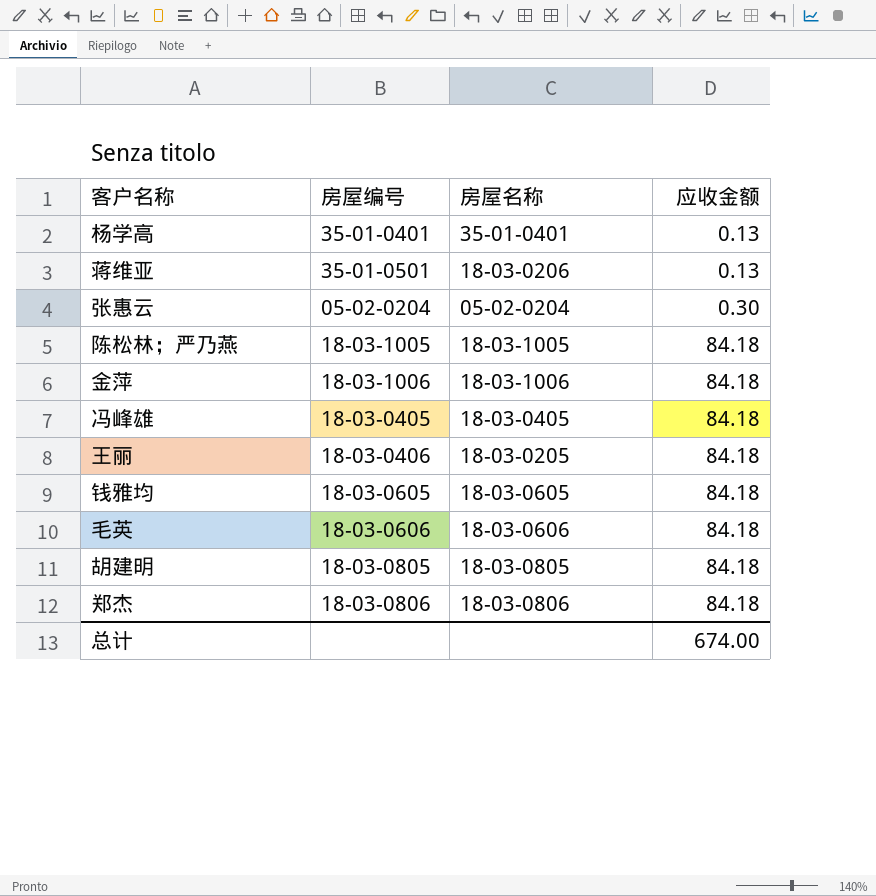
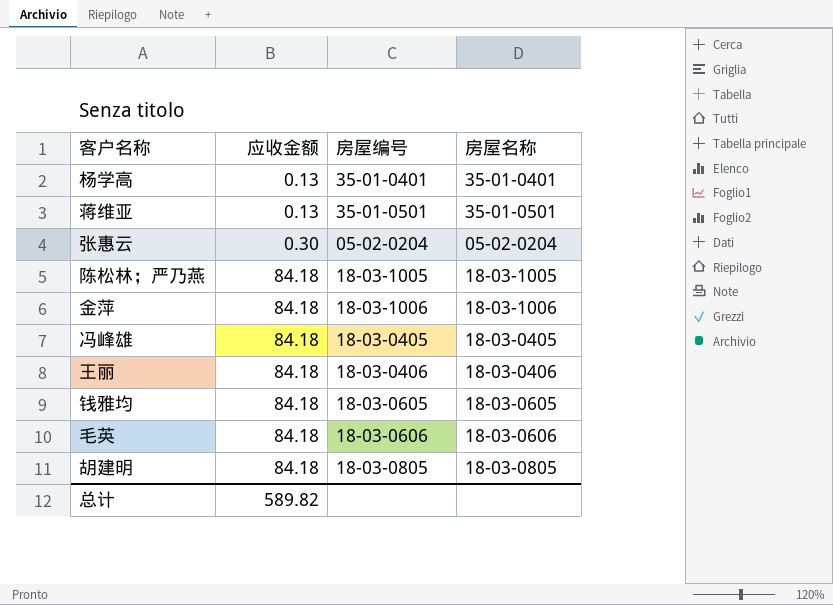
column 应收金额 | position: 4 -> 2
row 郑杰: 18-03-0806 | 18-03-0806 | 84.18 -> none
蒋维亚 | 房屋名称: 18-03-0206 -> 35-01-0501
王丽 | 房屋名称: 18-03-0205 -> 18-03-0406
总计 | 应收金额: 674.00 -> 589.82

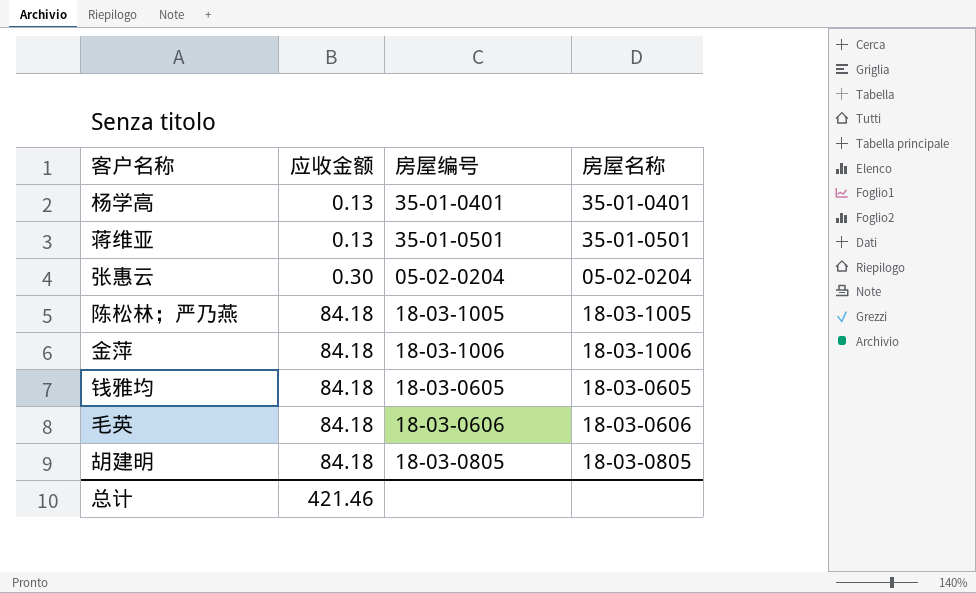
row 冯峰雄: 84.18 | 18-03-0405 | 18-03-0405 -> none
row 王丽: 84.18 | 18-03-0406 | 18-03-0406 -> none
总计 | 应收金额: 589.82 -> 421.46

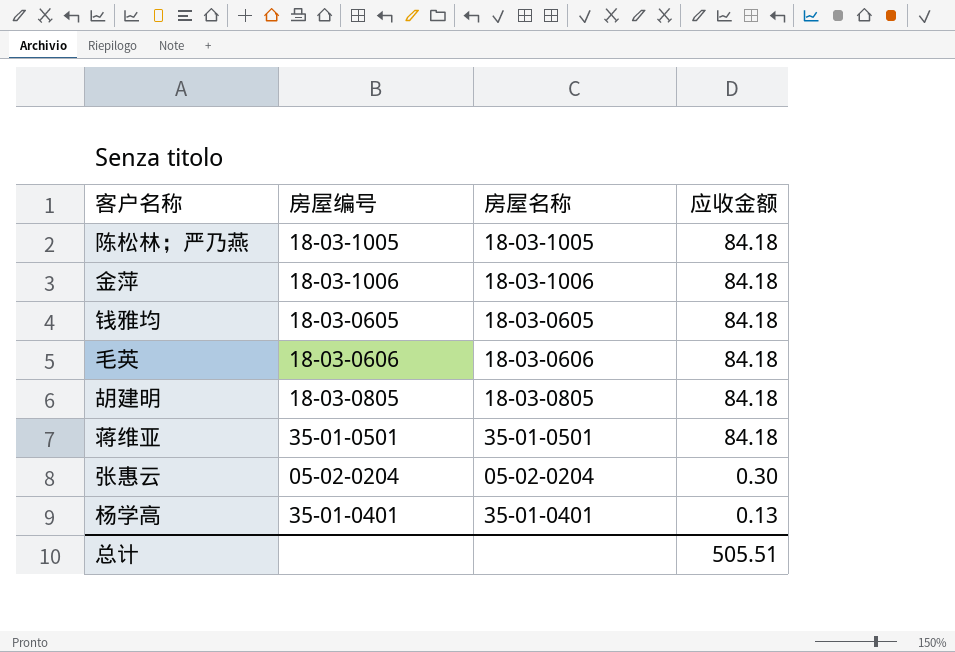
row order: 应收金额 ascending -> 应收金额 descending
column 应收金额 | position: 2 -> 4
蒋维亚 | 应收金额: 0.13 -> 84.18
总计 | 应收金额: 421.46 -> 505.51

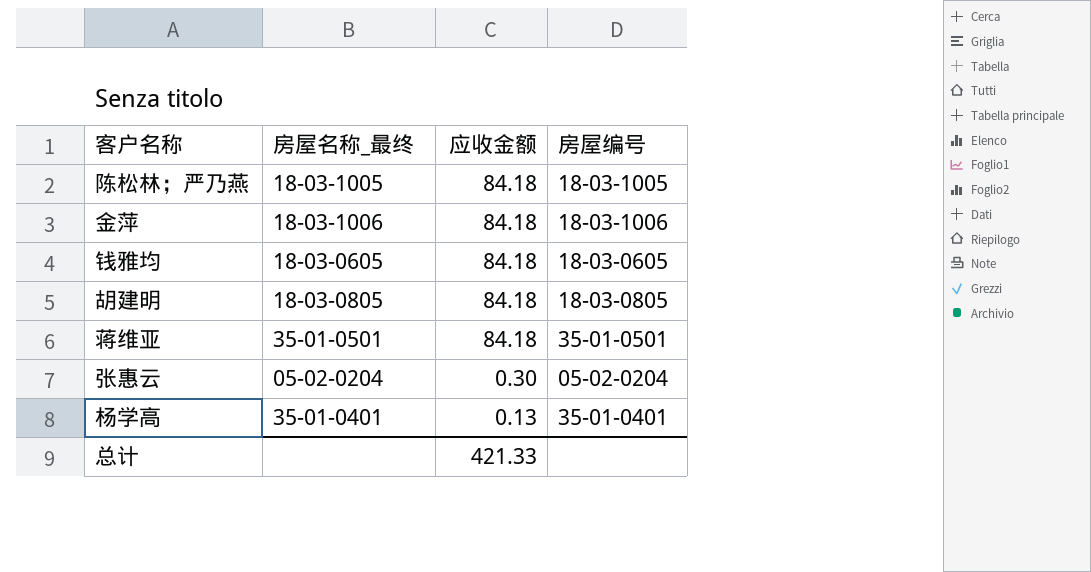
column name: 房屋名称 -> 房屋名称_最终
column 房屋编号 | position: 2 -> 4
row 毛英: 18-03-0606 | 18-03-0606 | 84.18 -> none
总计 | 应收金额: 505.51 -> 421.33

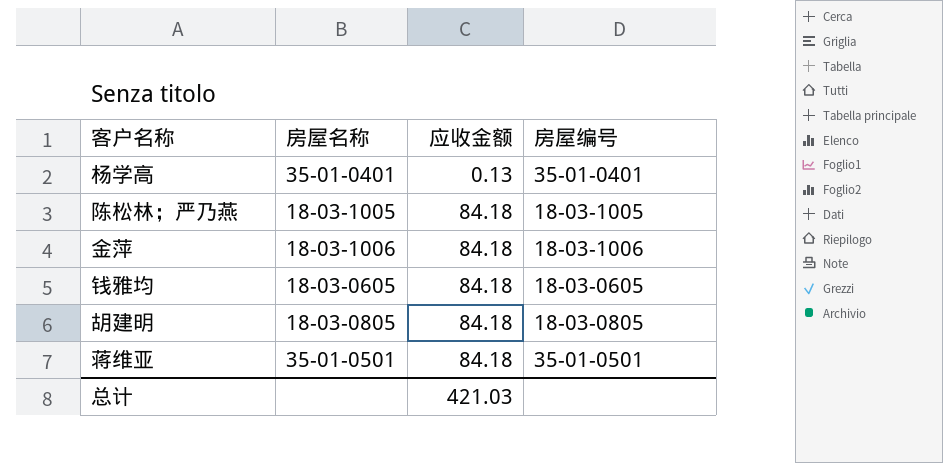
row order: 应收金额 descending -> 应收金额 ascending
column name: 房屋名称_最终 -> 房屋名称
row 张惠云: 05-02-0204 | 0.30 | 05-02-0204 -> none
总计 | 应收金额: 421.33 -> 421.03

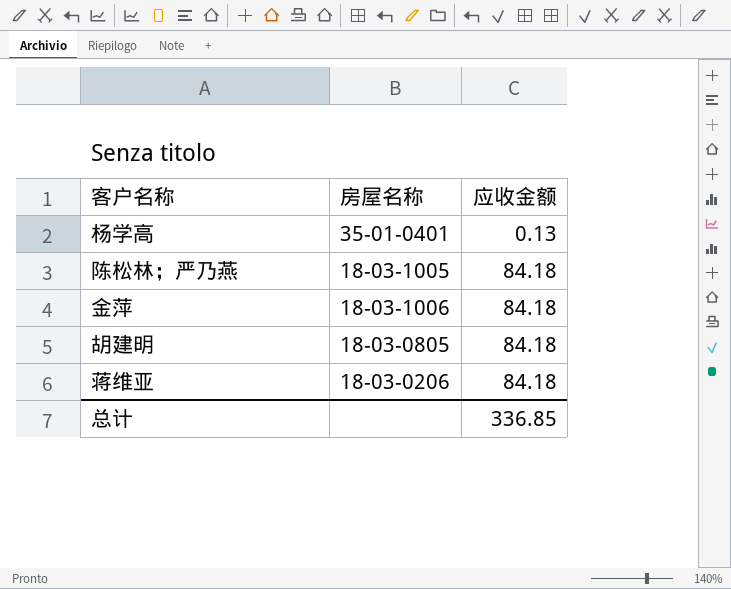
column 房屋编号 | position: 4 -> none
row 钱雅均: 18-03-0605 | 84.18 | 18-03-0605 -> none
蒋维亚 | 房屋名称: 35-01-0501 -> 18-03-0206
总计 | 应收金额: 421.03 -> 336.85

